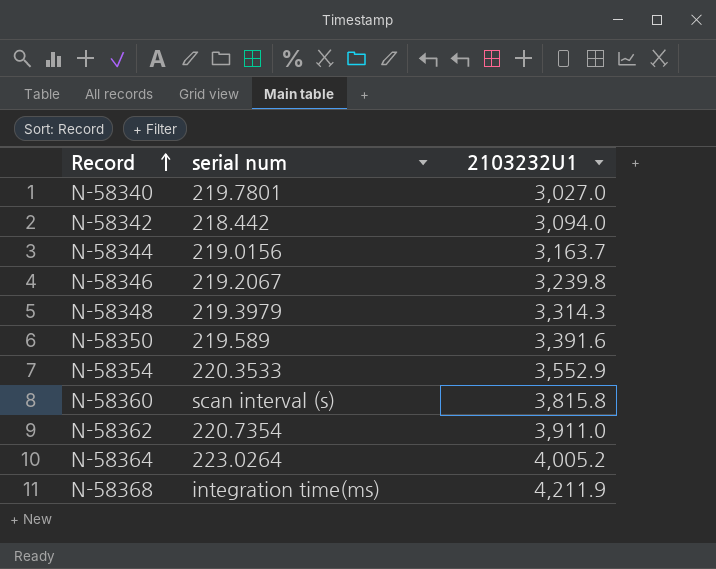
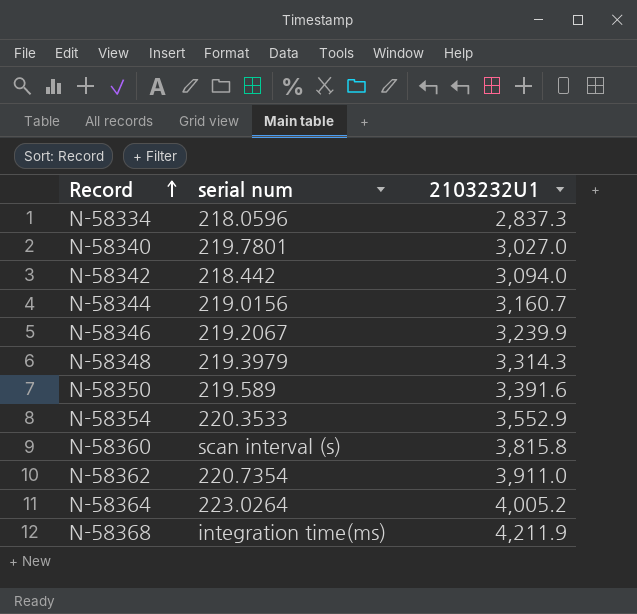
row N-58334: none -> 218.0596 | 2,837.3
N-58344 | 2103232U1: 3,163.7 -> 3,160.7
N-58346 | 2103232U1: 3,239.8 -> 3,239.9

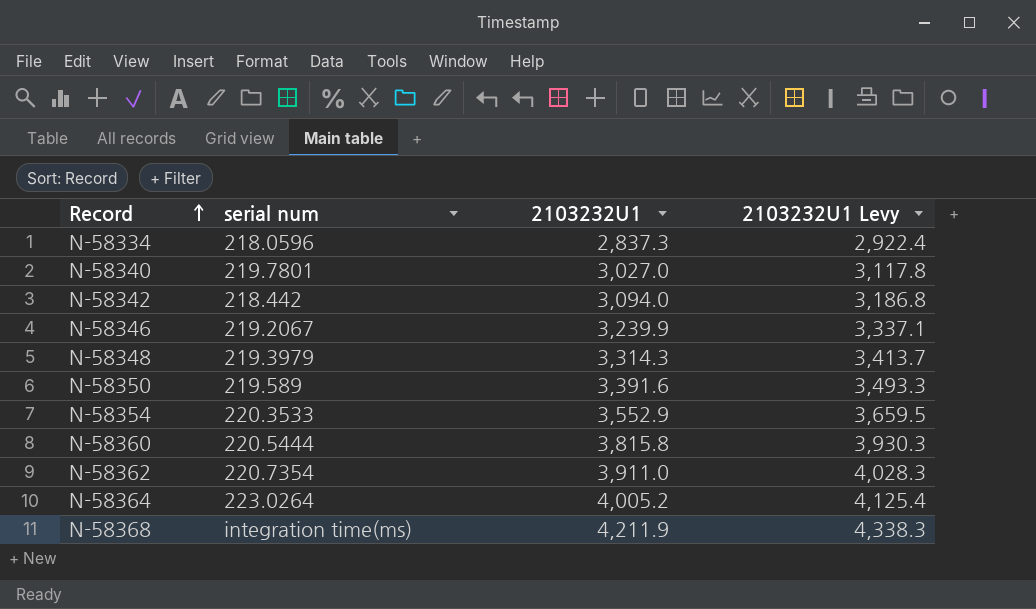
column 2103232U1 Levy | formula: none -> [2103232U1] * 1.03
row N-58344: 219.0156 | 3,160.7 -> none
N-58360 | serial num: scan interval (s) -> 220.5444

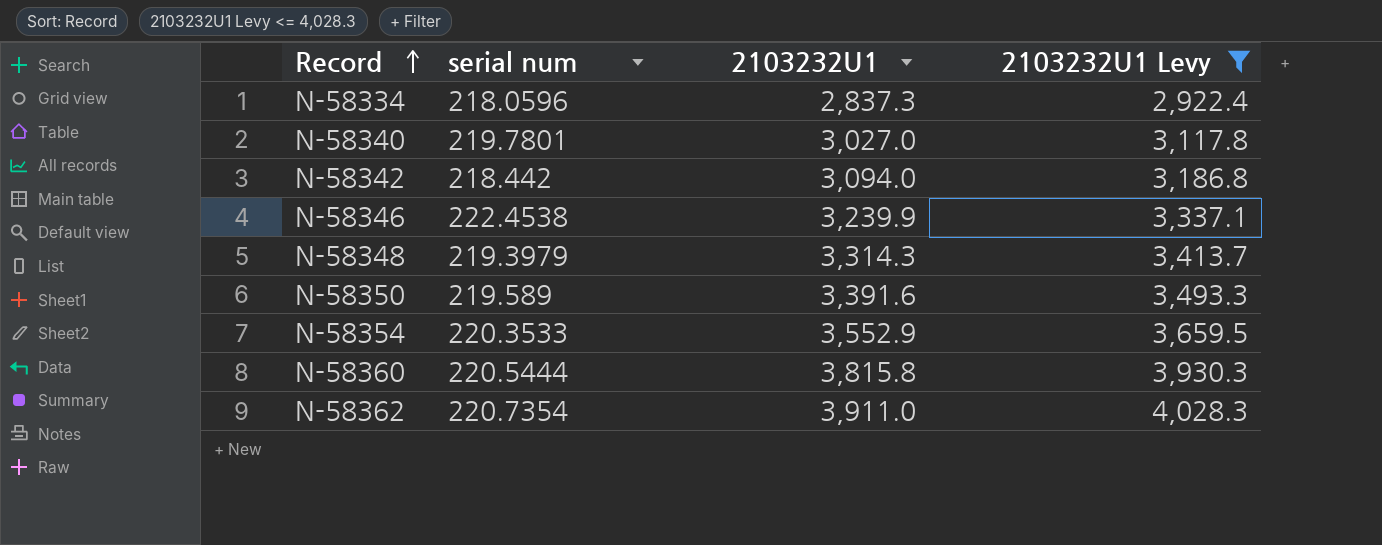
filter: none -> 2103232U1 Levy <= 4,028.3
N-58346 | serial num: 219.2067 -> 222.4538

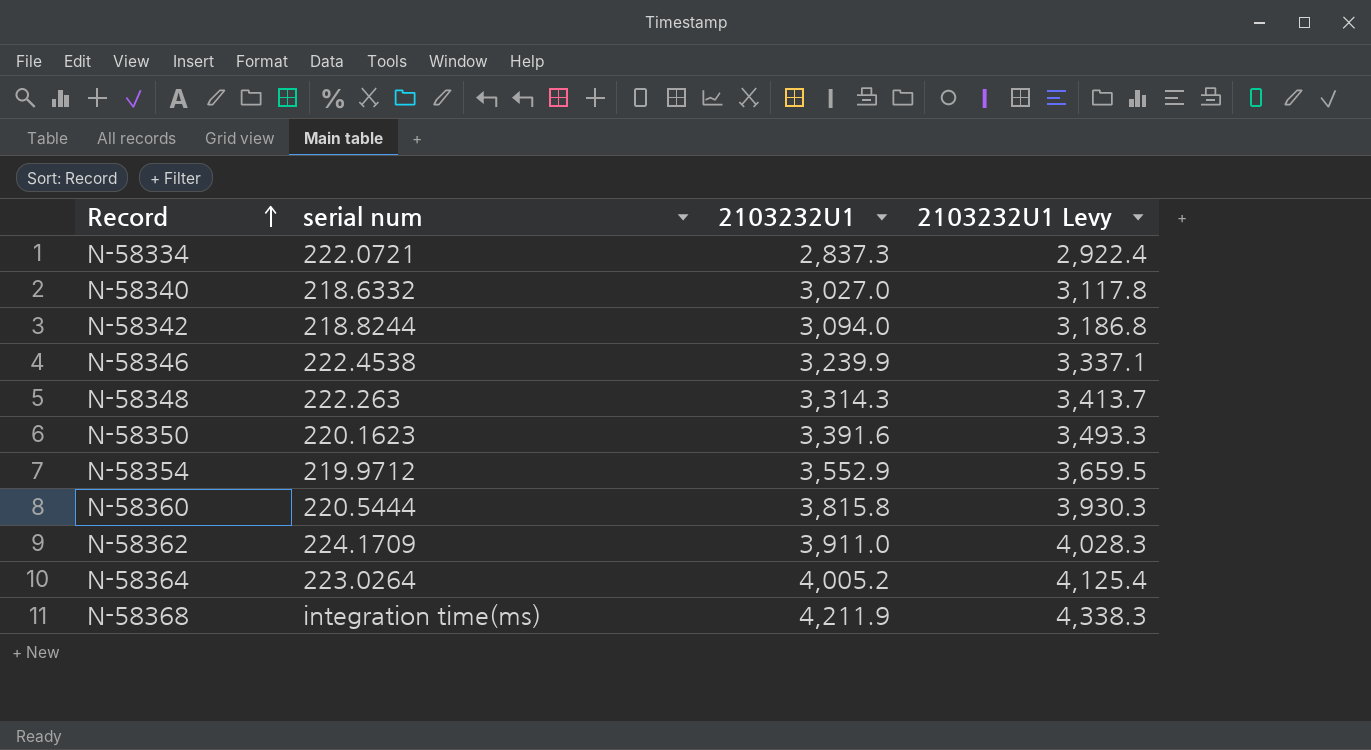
filter: 2103232U1 Levy <= 4,028.3 -> none
N-58334 | serial num: 218.0596 -> 222.0721
N-58340 | serial num: 219.7801 -> 218.6332
N-58342 | serial num: 218.442 -> 218.8244
N-58348 | serial num: 219.3979 -> 222.263
N-58350 | serial num: 219.589 -> 220.1623
N-58354 | serial num: 220.3533 -> 219.9712
N-58362 | serial num: 220.7354 -> 224.1709

